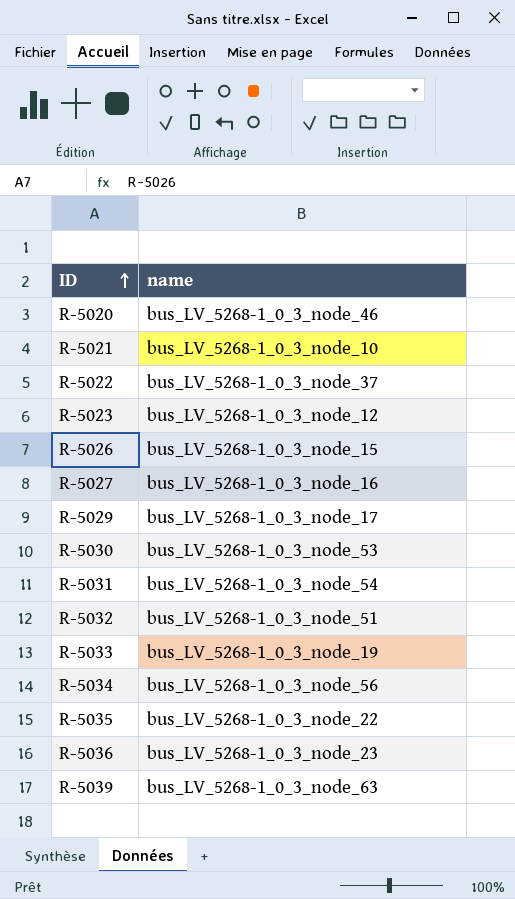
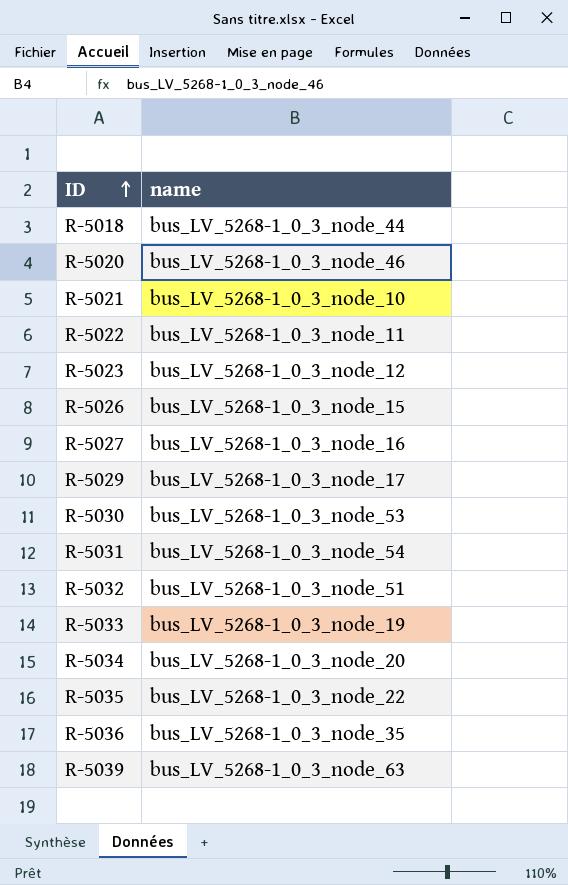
row R-5018: none -> bus_LV_5268-1_0_3_node_44
R-5022 | name: bus_LV_5268-1_0_3_node_37 -> bus_LV_5268-1_0_3_node_11
R-5034 | name: bus_LV_5268-1_0_3_node_56 -> bus_LV_5268-1_0_3_node_20
R-5036 | name: bus_LV_5268-1_0_3_node_23 -> bus_LV_5268-1_0_3_node_35

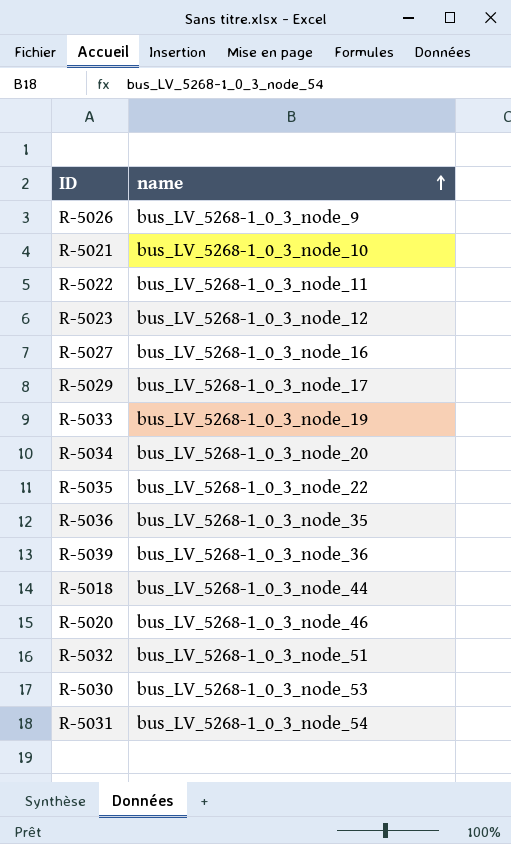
row order: ID ascending -> name ascending
R-5026 | name: bus_LV_5268-1_0_3_node_15 -> bus_LV_5268-1_0_3_node_9
R-5039 | name: bus_LV_5268-1_0_3_node_63 -> bus_LV_5268-1_0_3_node_36

